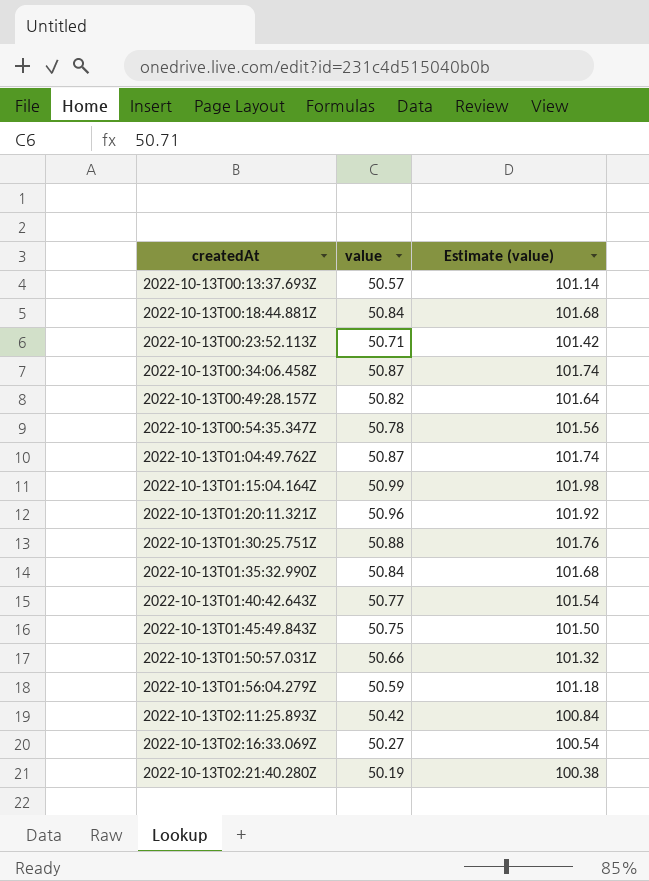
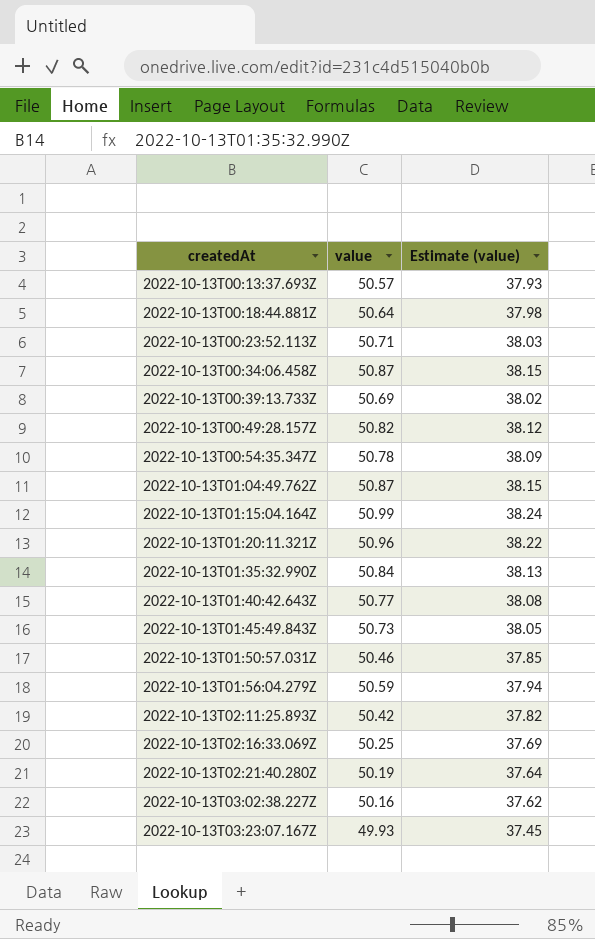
column Estimate (value) | formula: [value] * 2 -> [value] * 0.75
row 2022-10-13T01:30:25.751Z: 50.88 | 101.76 -> none
2022-10-13T00:18:44.881Z | value: 50.84 -> 50.64
row 2022-10-13T00:39:13.733Z: none -> 50.69 | 38.02
2022-10-13T01:45:49.843Z | value: 50.75 -> 50.73
2022-10-13T01:50:57.031Z | value: 50.66 -> 50.46
2022-10-13T02:16:33.069Z | value: 50.27 -> 50.25
row 2022-10-13T03:02:38.227Z: none -> 50.16 | 37.62
row 2022-10-13T03:23:07.167Z: none -> 49.93 | 37.45

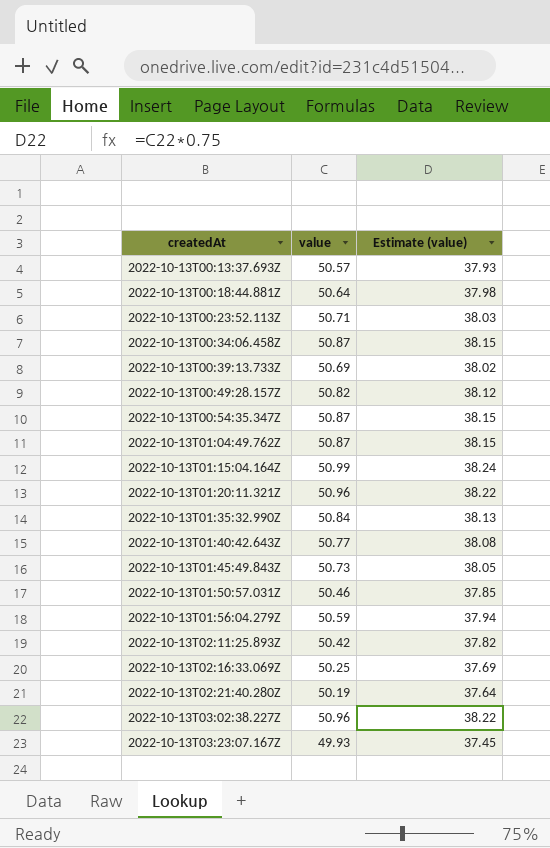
2022-10-13T00:54:35.347Z | value: 50.78 -> 50.87
2022-10-13T00:54:35.347Z | Estimate (value): 38.09 -> 38.15
2022-10-13T03:02:38.227Z | value: 50.16 -> 50.96
2022-10-13T03:02:38.227Z | Estimate (value): 37.62 -> 38.22

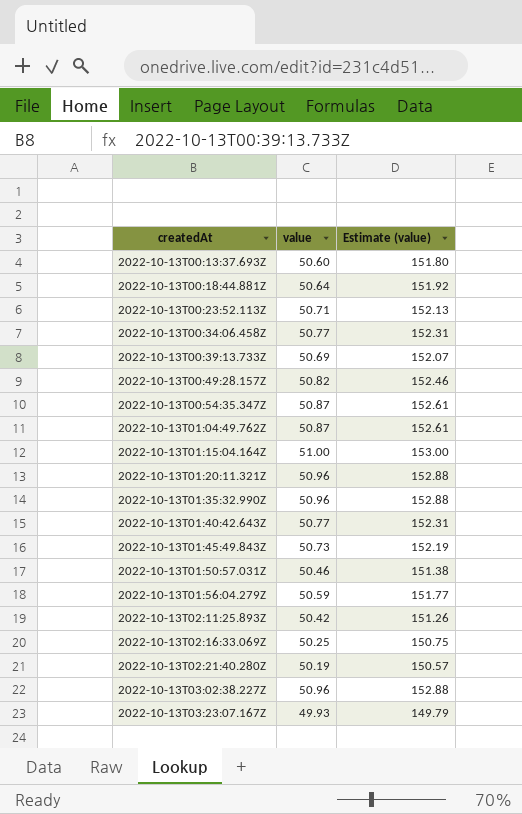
column Estimate (value) | formula: [value] * 0.75 -> [value] * 3
2022-10-13T00:13:37.693Z | value: 50.57 -> 50.60
2022-10-13T00:34:06.458Z | value: 50.87 -> 50.77
2022-10-13T01:15:04.164Z | value: 50.99 -> 51.00
2022-10-13T01:35:32.990Z | value: 50.84 -> 50.96

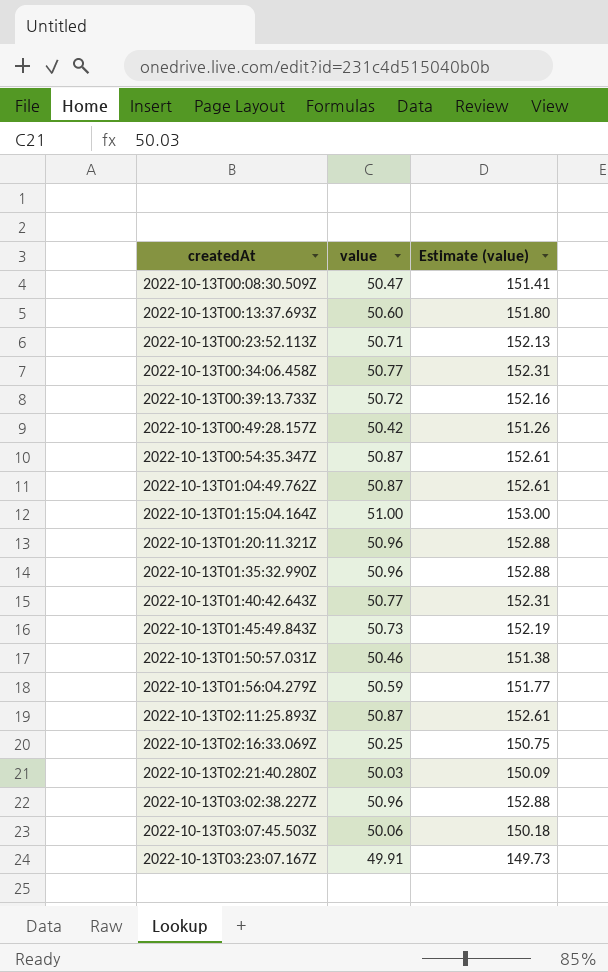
row 2022-10-13T00:18:44.881Z: 50.64 | 151.92 -> none
row 2022-10-13T00:08:30.509Z: none -> 50.47 | 151.41
2022-10-13T00:39:13.733Z | value: 50.69 -> 50.72
2022-10-13T00:39:13.733Z | Estimate (value): 152.07 -> 152.16
2022-10-13T00:49:28.157Z | value: 50.82 -> 50.42
2022-10-13T00:49:28.157Z | Estimate (value): 152.46 -> 151.26
2022-10-13T02:11:25.893Z | value: 50.42 -> 50.87
2022-10-13T02:11:25.893Z | Estimate (value): 151.26 -> 152.61
2022-10-13T02:21:40.280Z | value: 50.19 -> 50.03
2022-10-13T02:21:40.280Z | Estimate (value): 150.57 -> 150.09
row 2022-10-13T03:07:45.503Z: none -> 50.06 | 150.18
2022-10-13T03:23:07.167Z | value: 49.93 -> 49.91
2022-10-13T03:23:07.167Z | Estimate (value): 149.79 -> 149.73

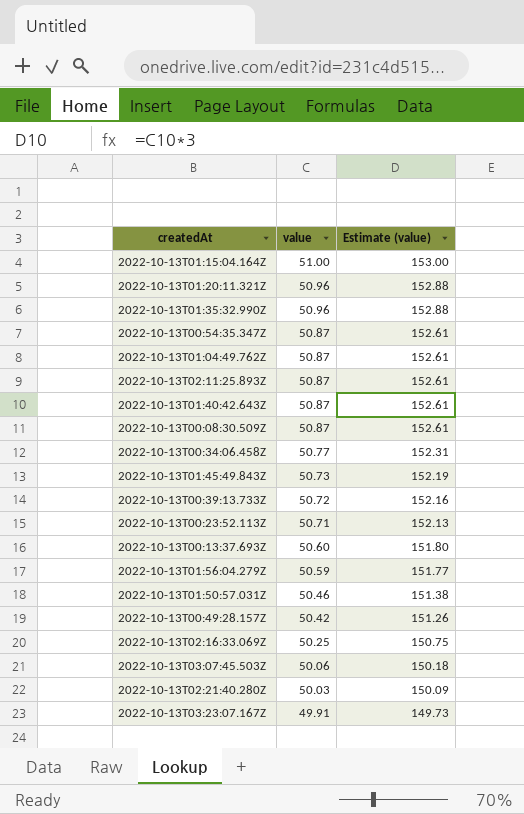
row order: createdAt ascending -> value descending
row 2022-10-13T03:02:38.227Z: 50.96 | 152.88 -> none
2022-10-13T01:40:42.643Z | value: 50.77 -> 50.87
2022-10-13T01:40:42.643Z | Estimate (value): 152.31 -> 152.61
2022-10-13T00:08:30.509Z | value: 50.47 -> 50.87
2022-10-13T00:08:30.509Z | Estimate (value): 151.41 -> 152.61

